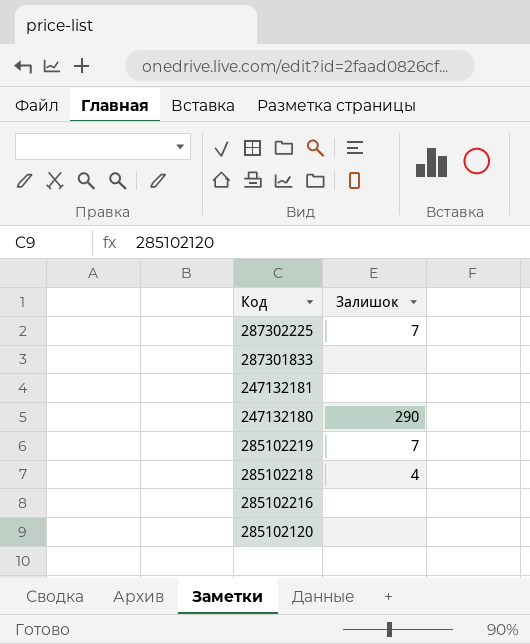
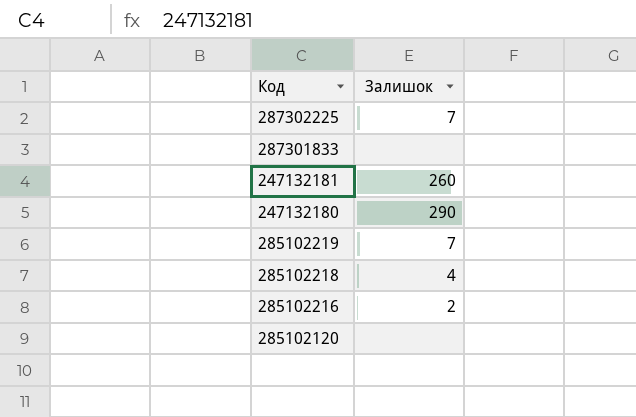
247132181 | Залишок: none -> 260
285102216 | Залишок: none -> 2

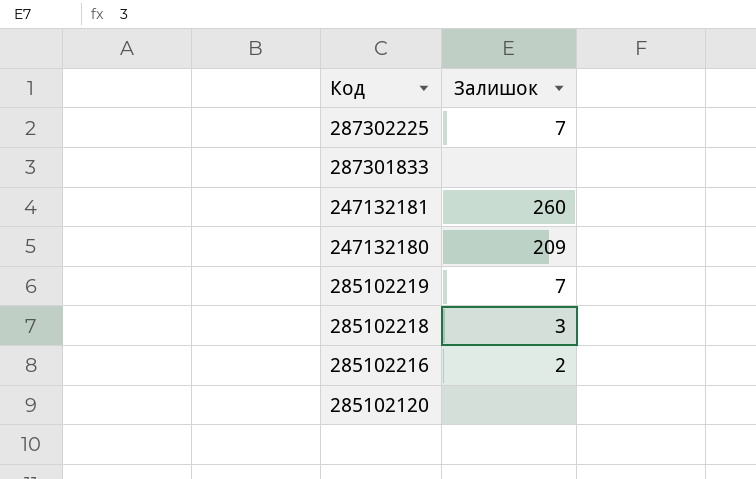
247132180 | Залишок: 290 -> 209
285102218 | Залишок: 4 -> 3

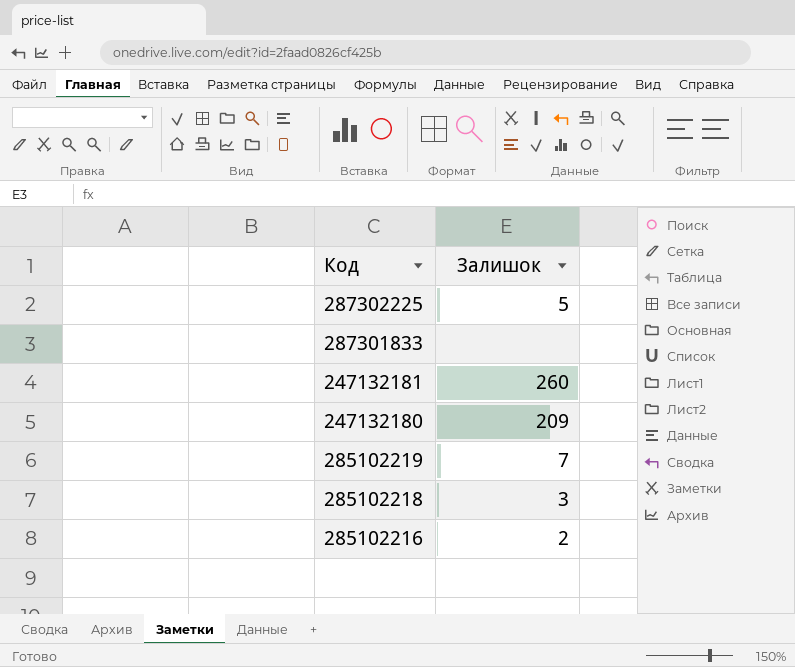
row 285102120: none -> none
287302225 | Залишок: 7 -> 5

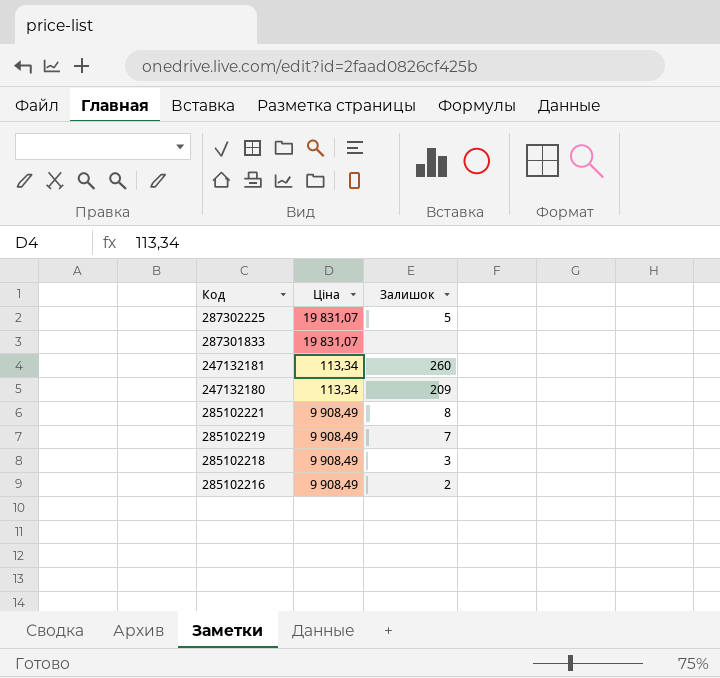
column Ціна | position: none -> 2
row 285102221: none -> 9 908,49 | 8

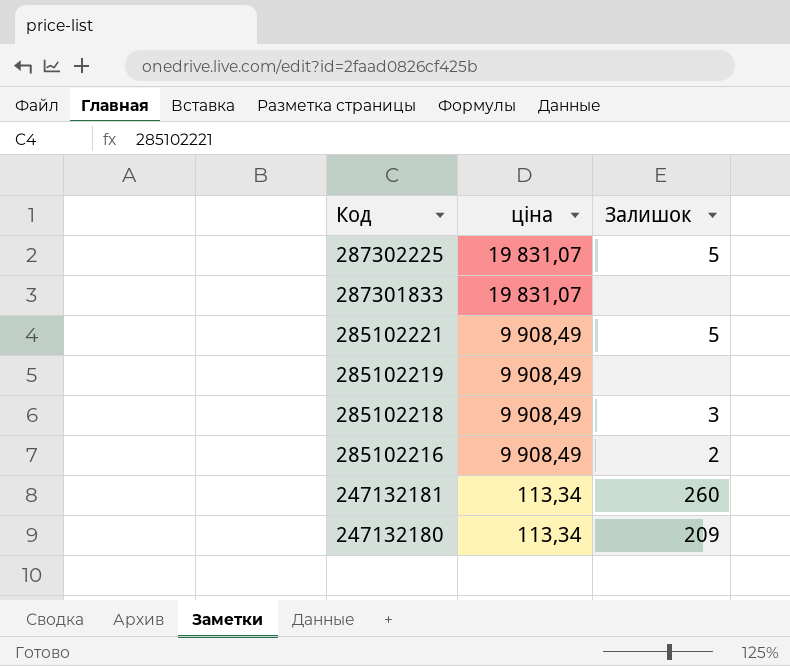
row order: none -> Код descending
column name: Ціна -> ціна
285102221 | Залишок: 8 -> 5
285102219 | Залишок: 7 -> none

